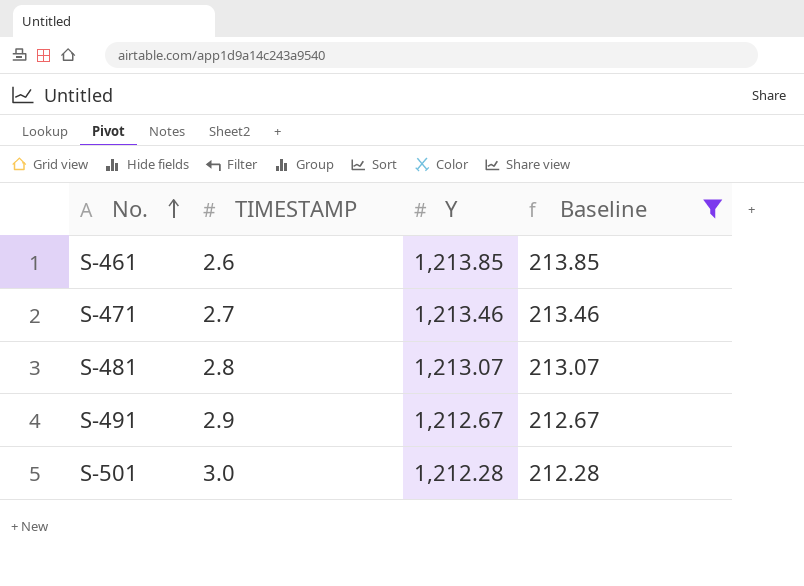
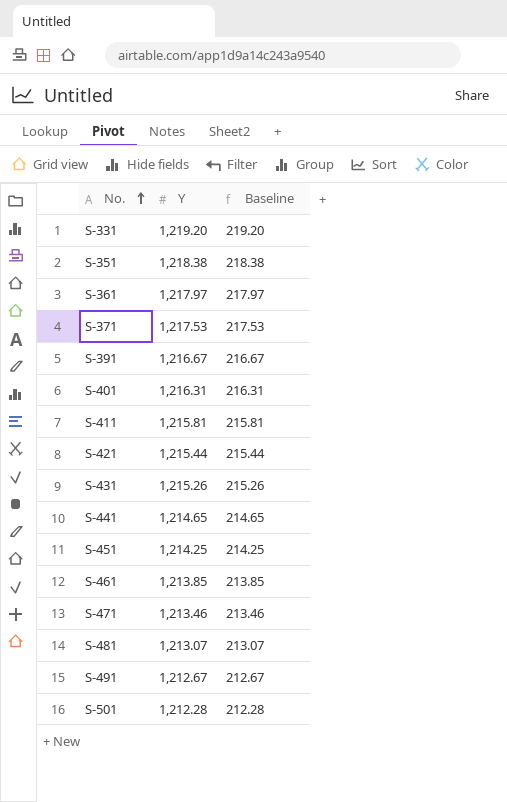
filter: Baseline <= 213.85 -> none
column TIMESTAMP | position: 2 -> none

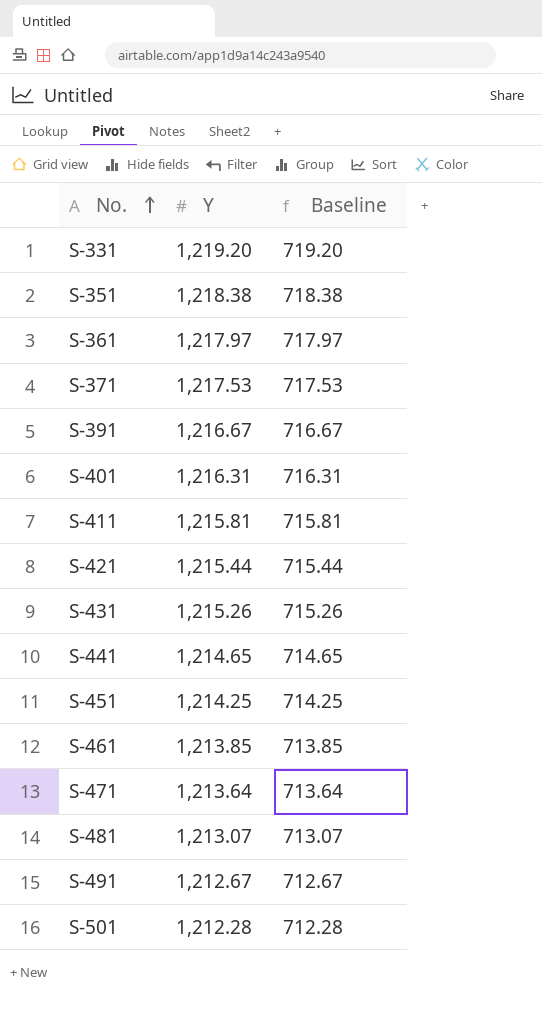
column Baseline | formula: [Y] - 1000 -> [Y] - 500
S-471 | Y: 1,213.46 -> 1,213.64

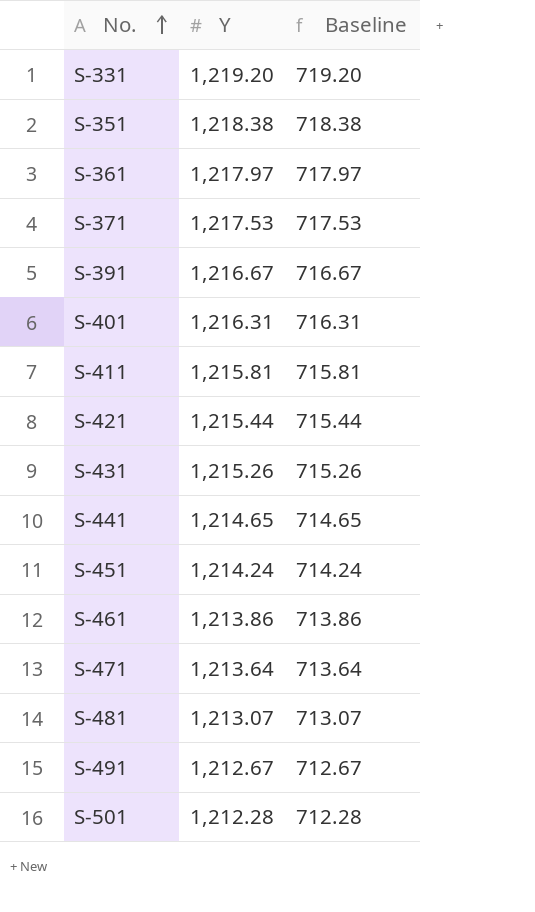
S-451 | Y: 1,214.25 -> 1,214.24
S-451 | Baseline: 714.25 -> 714.24
S-461 | Y: 1,213.85 -> 1,213.86
S-461 | Baseline: 713.85 -> 713.86

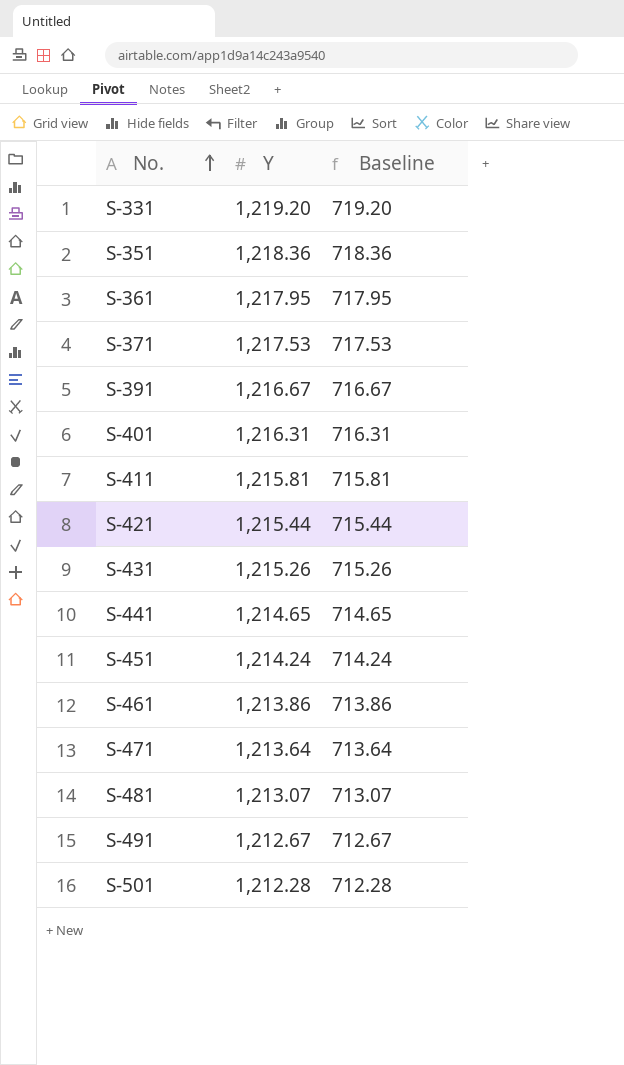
S-351 | Y: 1,218.38 -> 1,218.36
S-351 | Baseline: 718.38 -> 718.36
S-361 | Y: 1,217.97 -> 1,217.95
S-361 | Baseline: 717.97 -> 717.95

